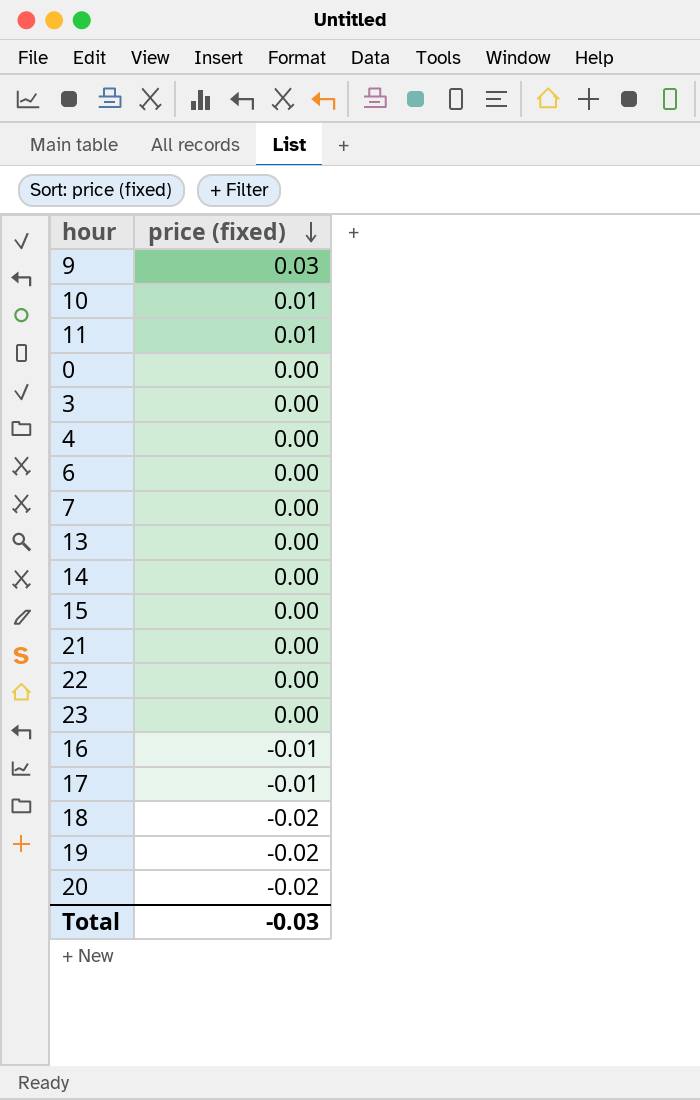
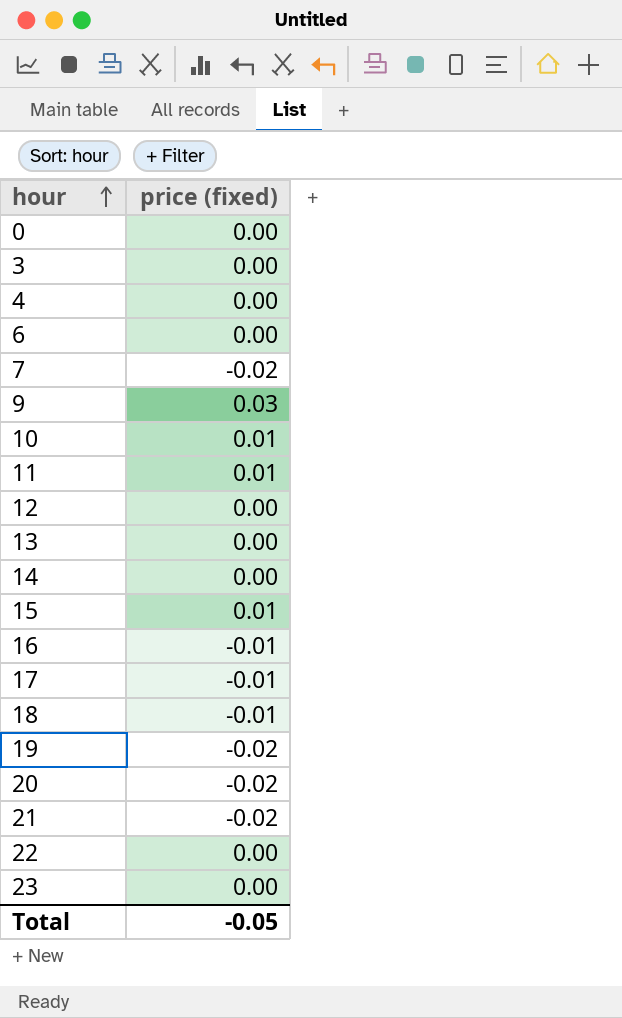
row order: price (fixed) descending -> hour ascending
7 | price (fixed): 0.00 -> -0.02
row 12: none -> 0.00
15 | price (fixed): 0.00 -> 0.01
18 | price (fixed): -0.02 -> -0.01
21 | price (fixed): 0.00 -> -0.02
Total | price (fixed): -0.03 -> -0.05

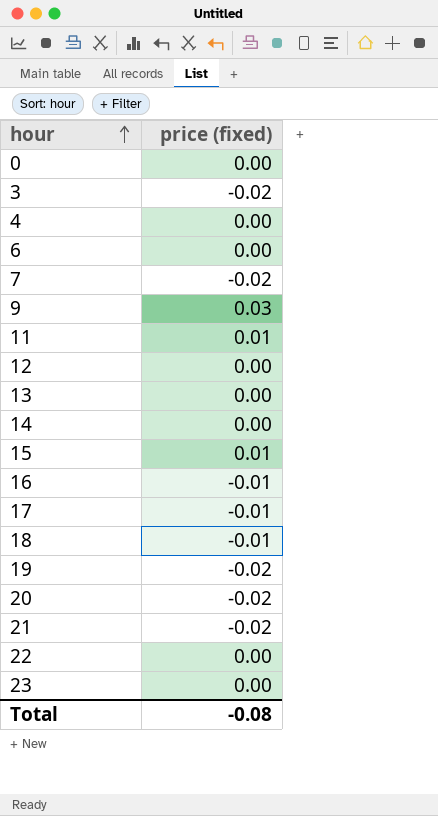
row 10: 0.01 -> none
3 | price (fixed): 0.00 -> -0.02
Total | price (fixed): -0.05 -> -0.08

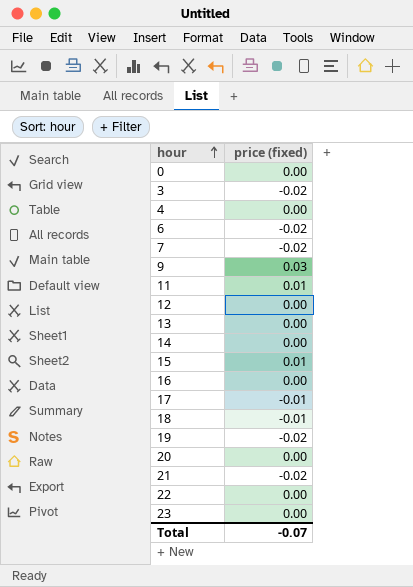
6 | price (fixed): 0.00 -> -0.02
16 | price (fixed): -0.01 -> 0.00
20 | price (fixed): -0.02 -> 0.00
Total | price (fixed): -0.08 -> -0.07

